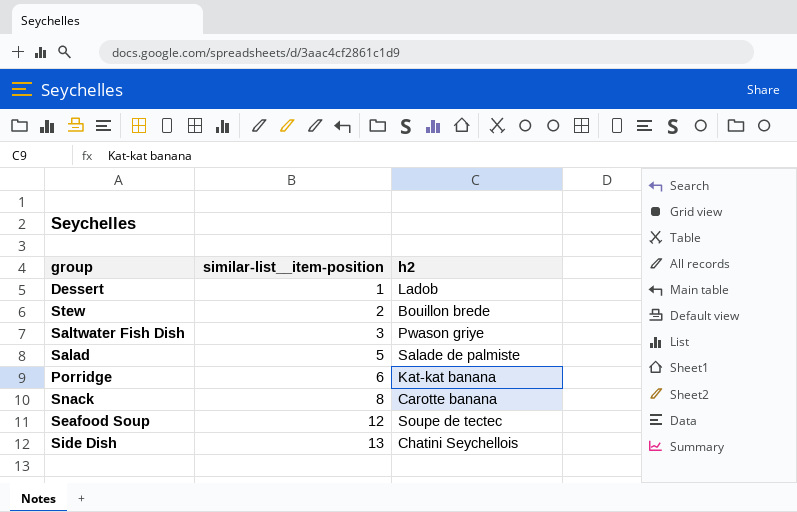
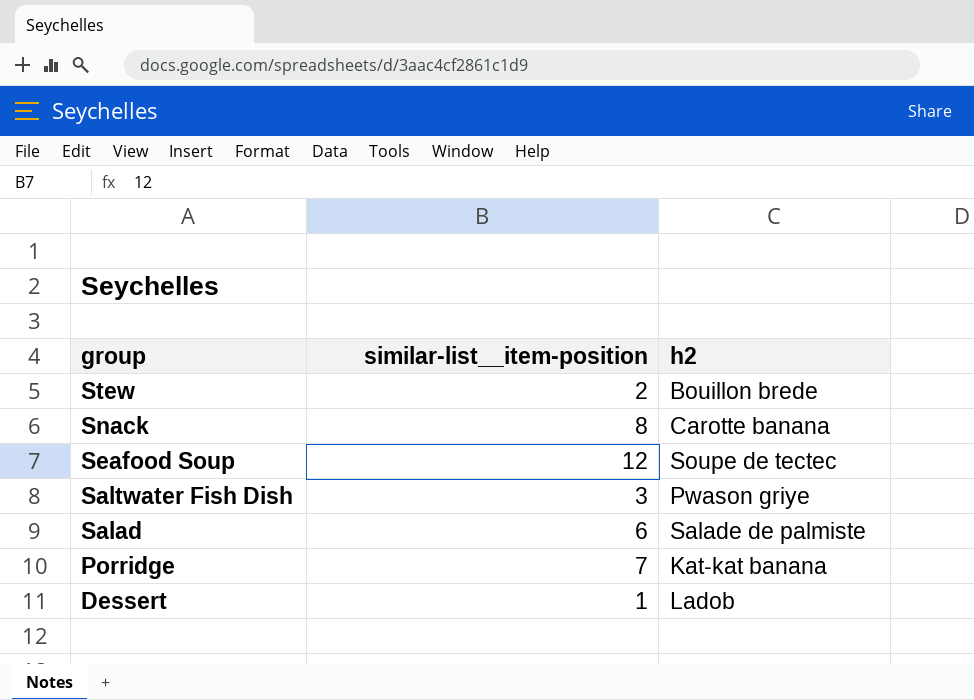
row order: similar-list__item-position ascending -> group descending
row Side Dish: 13 | Chatini Seychellois -> none
Salad | similar-list__item-position: 5 -> 6
Porridge | similar-list__item-position: 6 -> 7

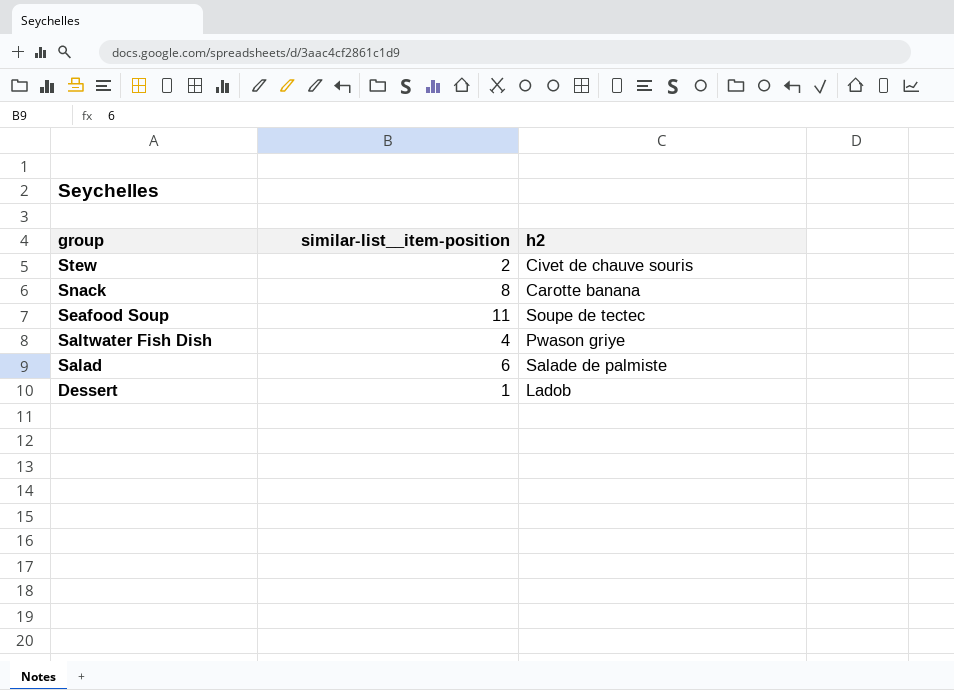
row Porridge: 7 | Kat-kat banana -> none
Stew | h2: Bouillon brede -> Civet de chauve souris
Seafood Soup | similar-list__item-position: 12 -> 11
Saltwater Fish Dish | similar-list__item-position: 3 -> 4

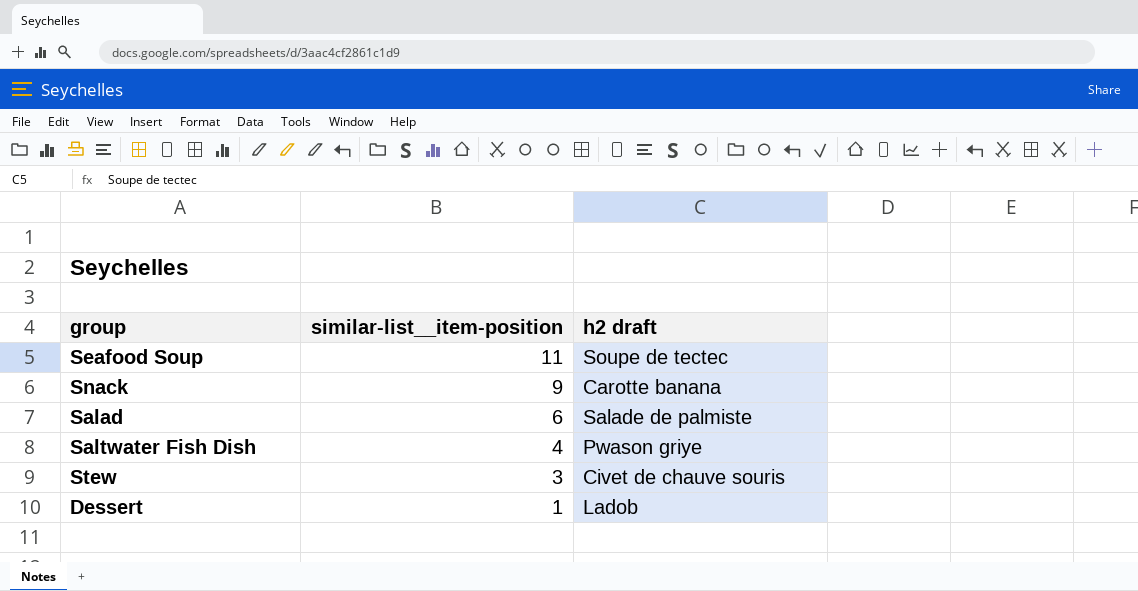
row order: group descending -> similar-list__item-position descending
column name: h2 -> h2 draft
Snack | similar-list__item-position: 8 -> 9
Stew | similar-list__item-position: 2 -> 3

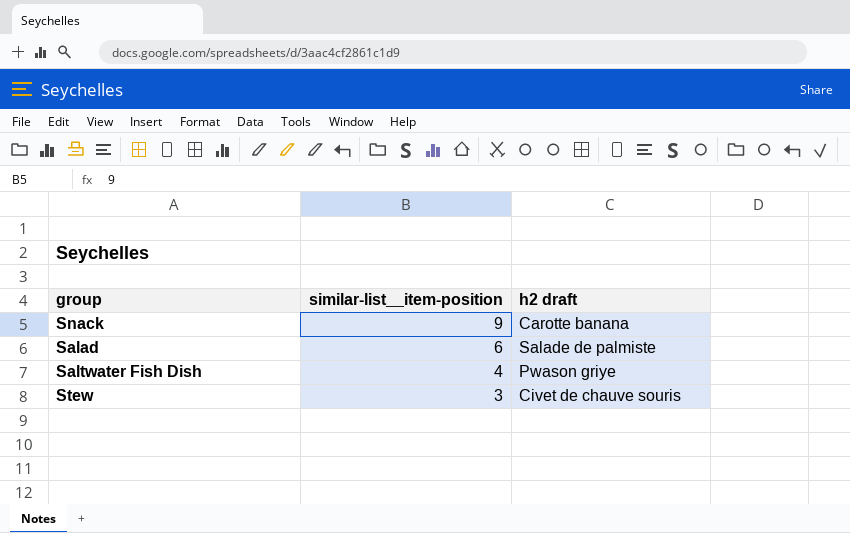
row Seafood Soup: 11 | Soupe de tectec -> none
row Dessert: 1 | Ladob -> none

